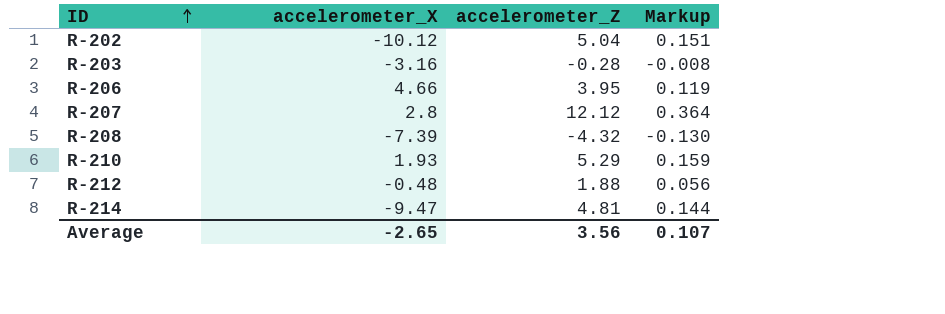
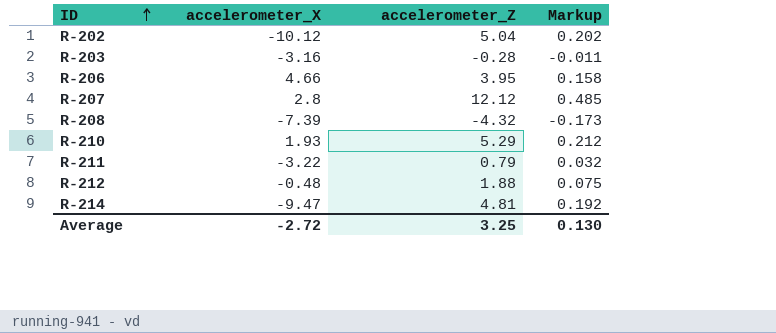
column Markup | formula: [accelerometer_Z] * 0.03 -> [accelerometer_Z] * 0.04
row R-211: none -> -3.22 | 0.79 | 0.032
Average | accelerometer_X: -2.65 -> -2.72
Average | accelerometer_Z: 3.56 -> 3.25
Average | Markup: 0.107 -> 0.130

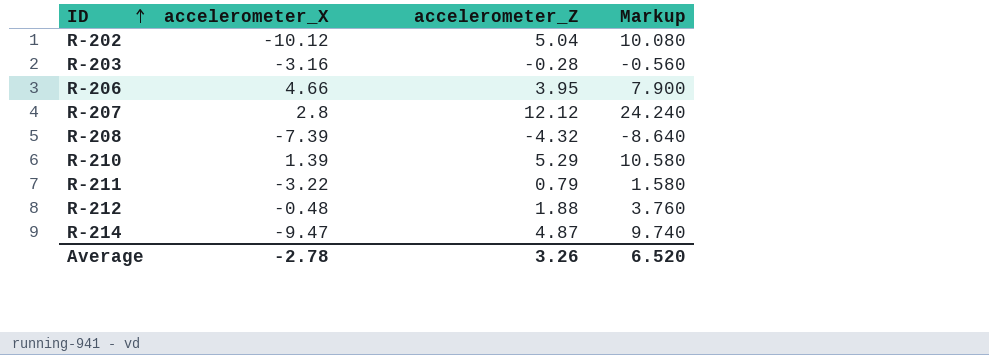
column Markup | formula: [accelerometer_Z] * 0.04 -> [accelerometer_Z] * 2
R-210 | accelerometer_X: 1.93 -> 1.39
R-214 | accelerometer_Z: 4.81 -> 4.87
Average | accelerometer_X: -2.72 -> -2.78
Average | accelerometer_Z: 3.25 -> 3.26
Average | Markup: 0.130 -> 6.520

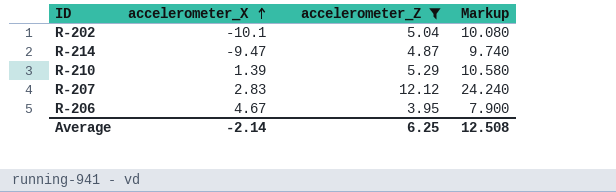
filter: none -> accelerometer_Z >= 3.95
row order: ID ascending -> accelerometer_X ascending
R-202 | accelerometer_X: -10.12 -> -10.1
R-207 | accelerometer_X: 2.8 -> 2.83
R-206 | accelerometer_X: 4.66 -> 4.67
Average | accelerometer_X: -2.78 -> -2.14
Average | accelerometer_Z: 3.26 -> 6.25
Average | Markup: 6.520 -> 12.508

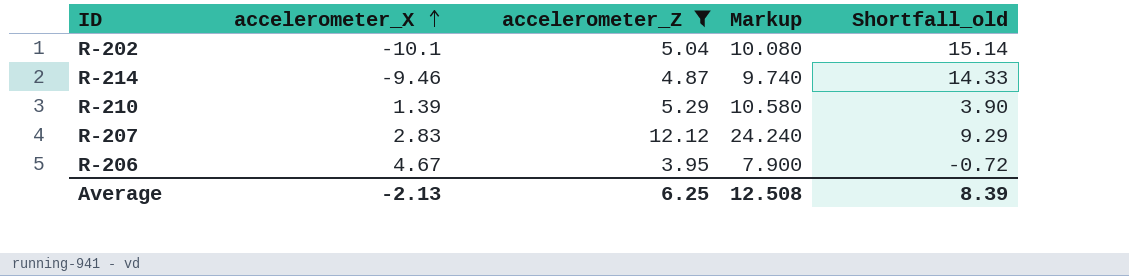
column Shortfall_old | formula: none -> [accelerometer_Z] - [accelerometer_X]
R-214 | accelerometer_X: -9.47 -> -9.46
Average | accelerometer_X: -2.14 -> -2.13

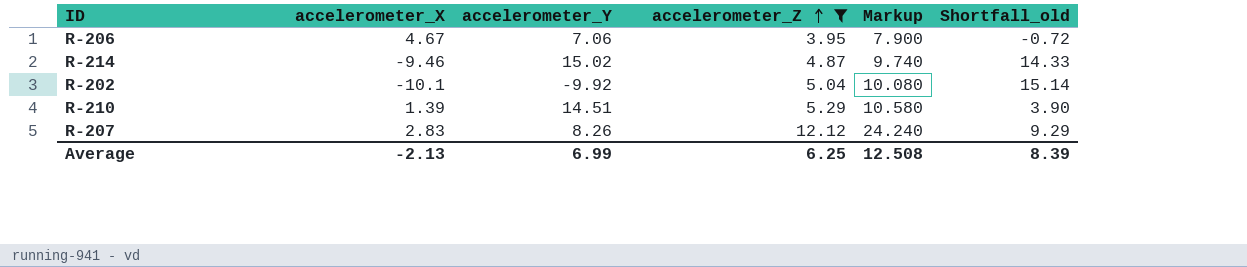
row order: accelerometer_X ascending -> accelerometer_Z ascending
column accelerometer_Y | position: none -> 3

